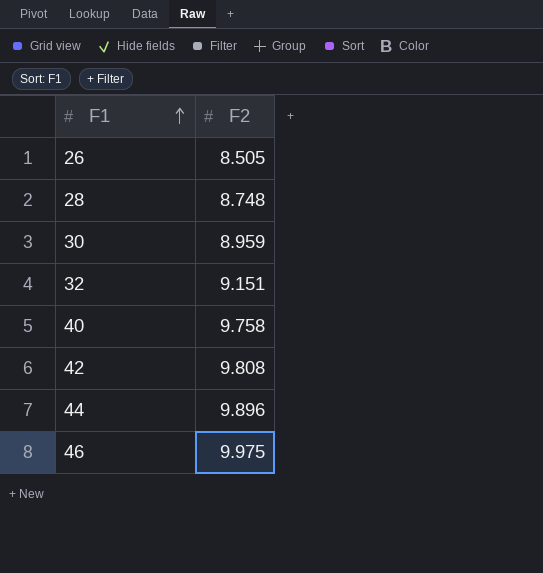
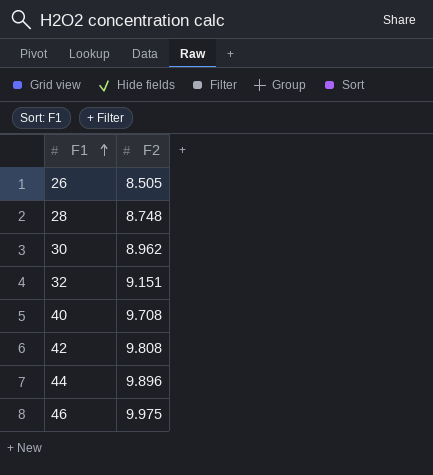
30 | F2: 8.959 -> 8.962
40 | F2: 9.758 -> 9.708

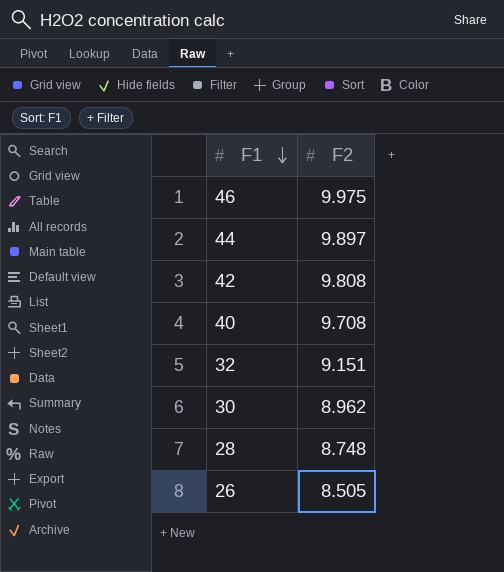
row order: F1 ascending -> F1 descending
44 | F2: 9.896 -> 9.897

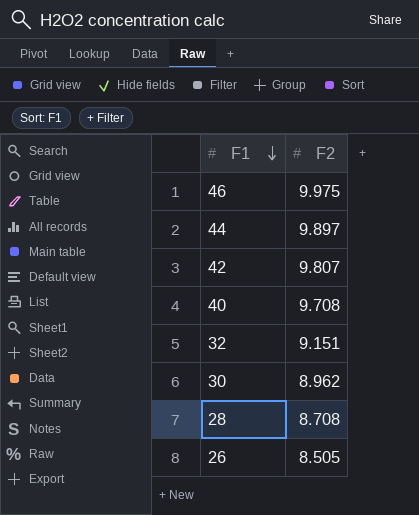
42 | F2: 9.808 -> 9.807
28 | F2: 8.748 -> 8.708

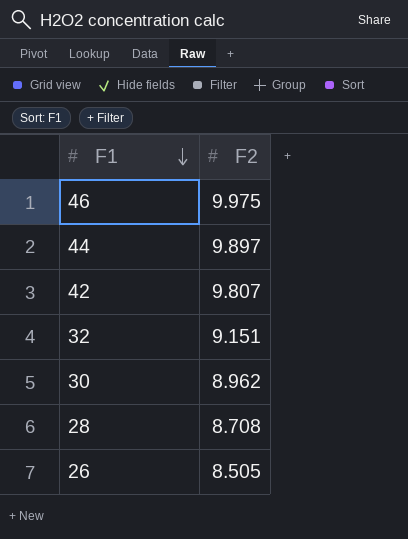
row 40: 9.708 -> none

